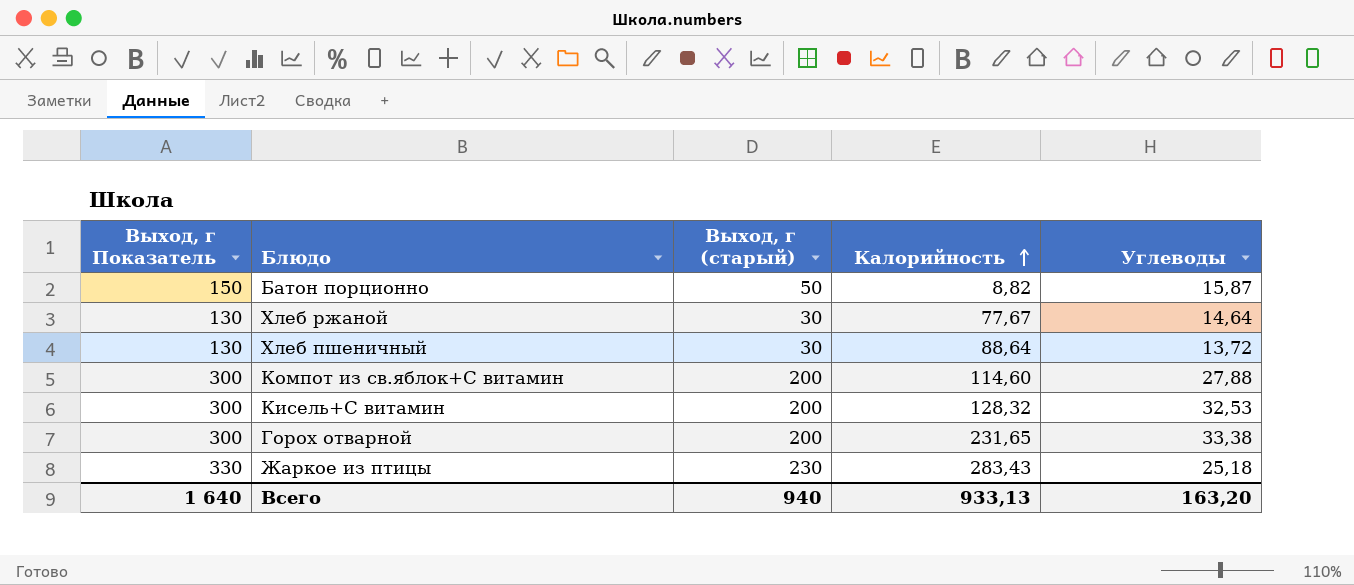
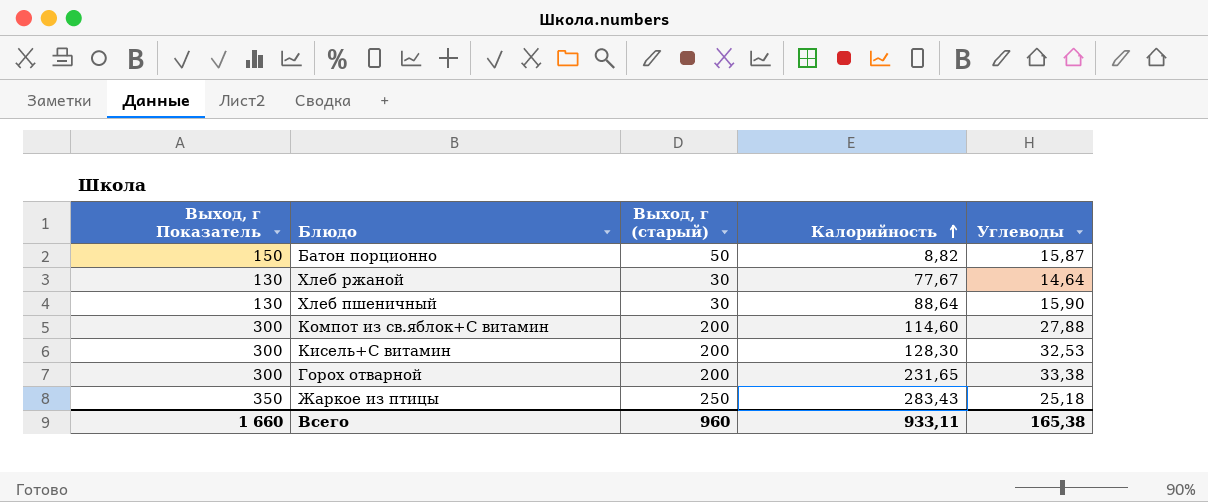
Хлеб пшеничный | Углеводы: 13,72 -> 15,90
Кисель+С витамин | Калорийность: 128,32 -> 128,30
Жаркое из птицы | Выход, г Показатель: 330 -> 350
Жаркое из птицы | Выход, г (старый): 230 -> 250
Всего | Выход, г Показатель: 1 640 -> 1 660
Всего | Выход, г (старый): 940 -> 960
Всего | Калорийность: 933,13 -> 933,11
Всего | Углеводы: 163,20 -> 165,38

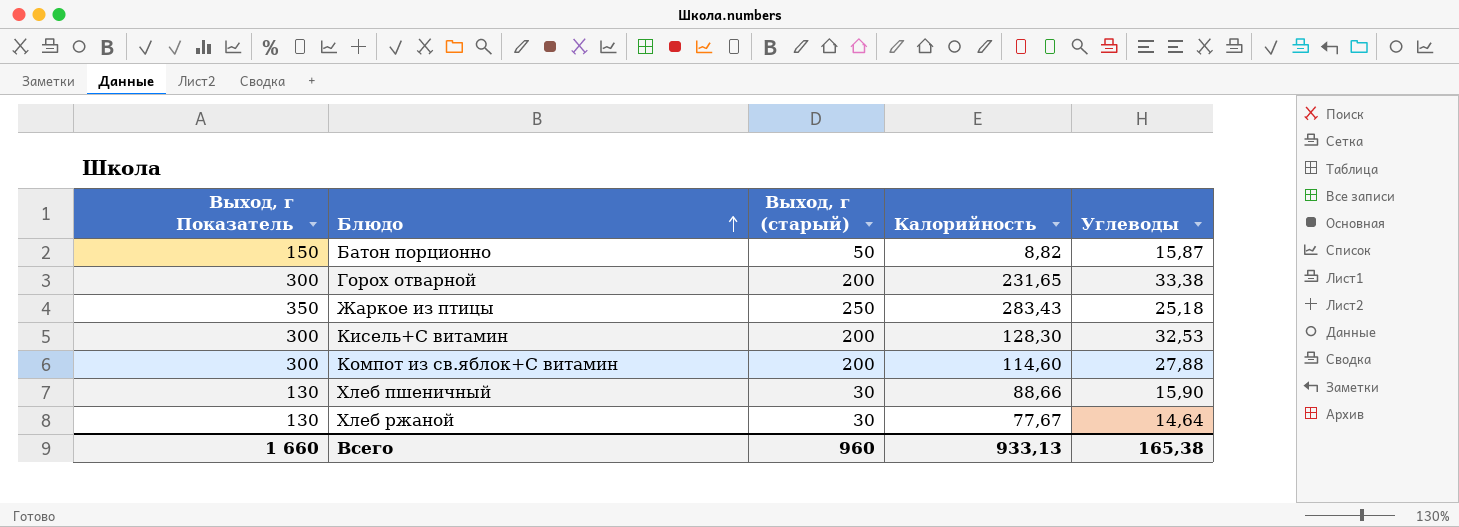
row order: Калорийность ascending -> Блюдо ascending
Хлеб пшеничный | Калорийность: 88,64 -> 88,66
Всего | Калорийность: 933,11 -> 933,13

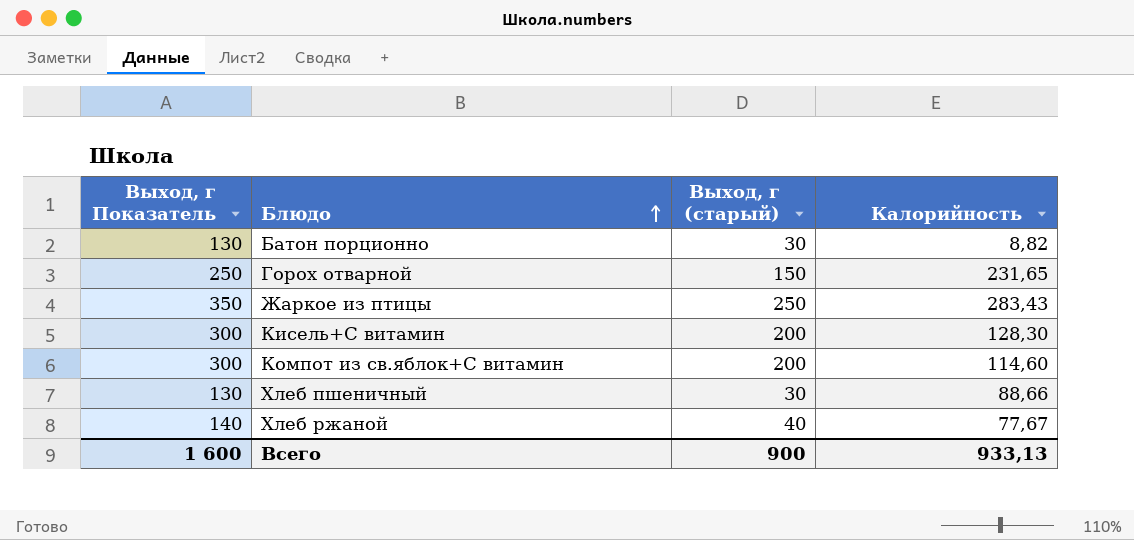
column Углеводы | position: 5 -> none
Батон порционно | Выход, г Показатель: 150 -> 130
Батон порционно | Выход, г (старый): 50 -> 30
Горох отварной | Выход, г Показатель: 300 -> 250
Горох отварной | Выход, г (старый): 200 -> 150
Хлеб ржаной | Выход, г Показатель: 130 -> 140
Хлеб ржаной | Выход, г (старый): 30 -> 40
Всего | Выход, г Показатель: 1 660 -> 1 600
Всего | Выход, г (старый): 960 -> 900

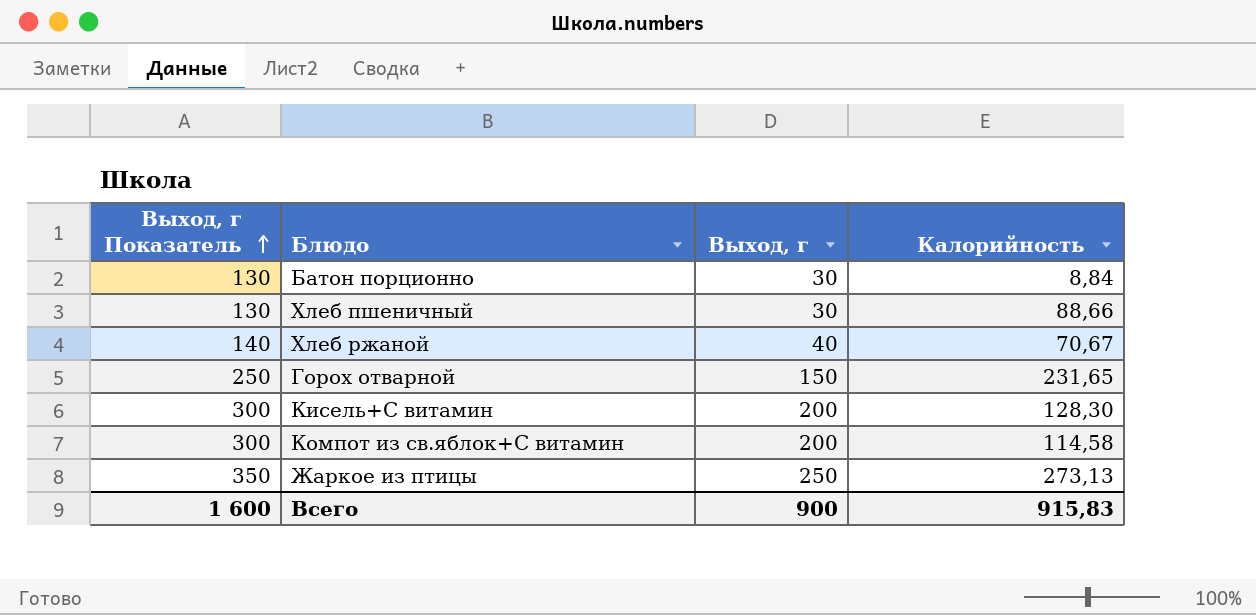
row order: Блюдо ascending -> Выход, г Показатель ascending
column name: Выход, г (старый) -> Выход, г
Батон порционно | Калорийность: 8,82 -> 8,84
Хлеб ржаной | Калорийность: 77,67 -> 70,67
Компот из св.яблок+С витамин | Калорийность: 114,60 -> 114,58
Жаркое из птицы | Калорийность: 283,43 -> 273,13
Всего | Калорийность: 933,13 -> 915,83

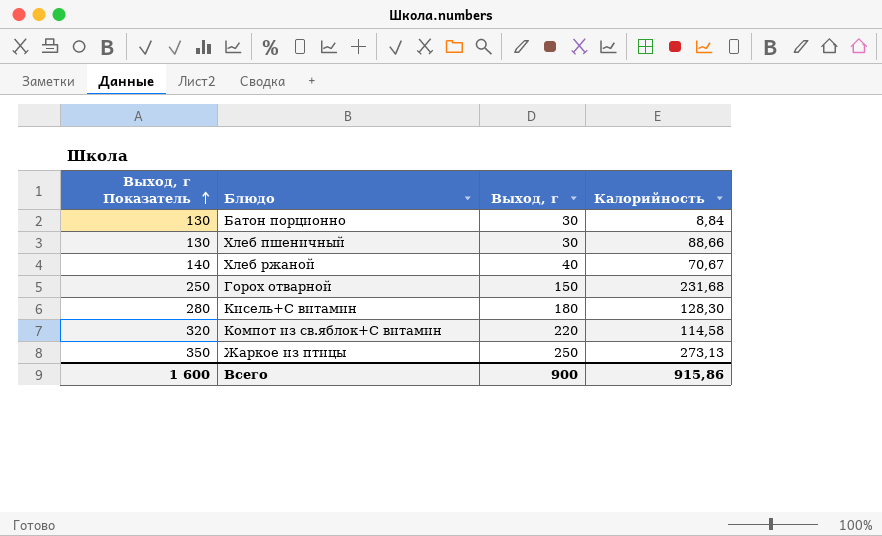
Горох отварной | Калорийность: 231,65 -> 231,68
Кисель+С витамин | Выход, г Показатель: 300 -> 280
Кисель+С витамин | Выход, г: 200 -> 180
Компот из св.яблок+С витамин | Выход, г Показатель: 300 -> 320
Компот из св.яблок+С витамин | Выход, г: 200 -> 220
Всего | Калорийность: 915,83 -> 915,86

